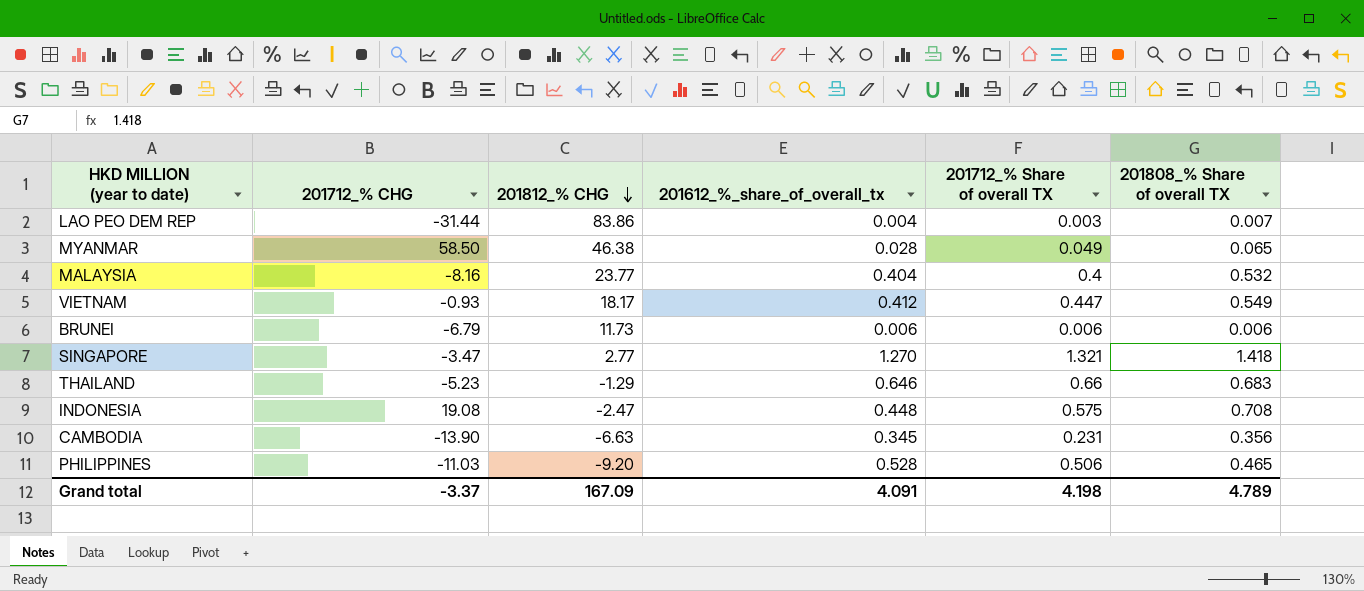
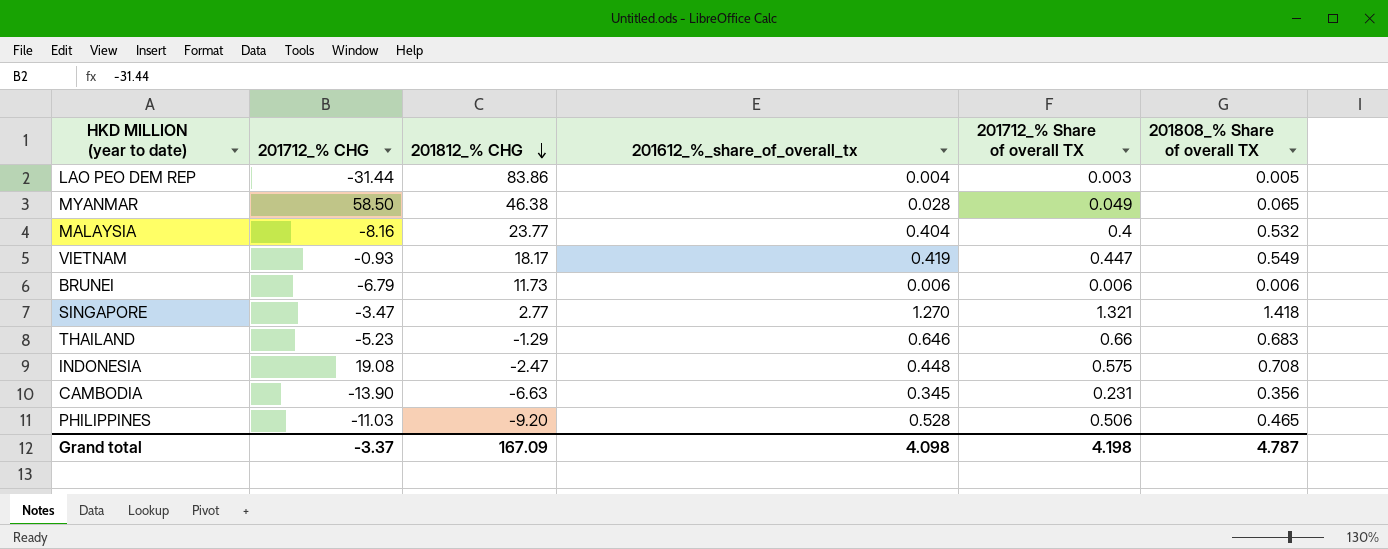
LAO PEO DEM REP | 201808_% Share of overall TX: 0.007 -> 0.005
VIETNAM | 201612_%_share_of_overall_tx: 0.412 -> 0.419
Grand total | 201612_%_share_of_overall_tx: 4.091 -> 4.098
Grand total | 201808_% Share of overall TX: 4.789 -> 4.787

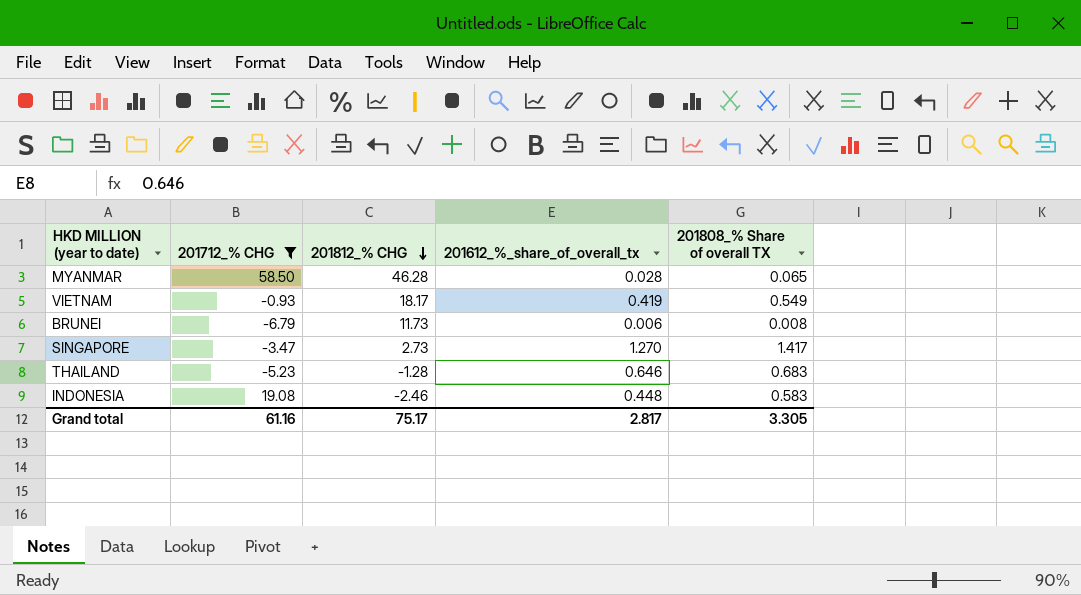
filter: none -> 201712_% CHG >= -6.79
column 201712_% Share of overall TX | position: 5 -> none
MYANMAR | 201812_% CHG: 46.38 -> 46.28
BRUNEI | 201808_% Share of overall TX: 0.006 -> 0.008
SINGAPORE | 201812_% CHG: 2.77 -> 2.73
SINGAPORE | 201808_% Share of overall TX: 1.418 -> 1.417
THAILAND | 201812_% CHG: -1.29 -> -1.28
INDONESIA | 201812_% CHG: -2.47 -> -2.46
INDONESIA | 201808_% Share of overall TX: 0.708 -> 0.583
Grand total | 201712_% CHG: -3.37 -> 61.16
Grand total | 201812_% CHG: 167.09 -> 75.17
Grand total | 201612_%_share_of_overall_tx: 4.098 -> 2.817
Grand total | 201808_% Share of overall TX: 4.787 -> 3.305

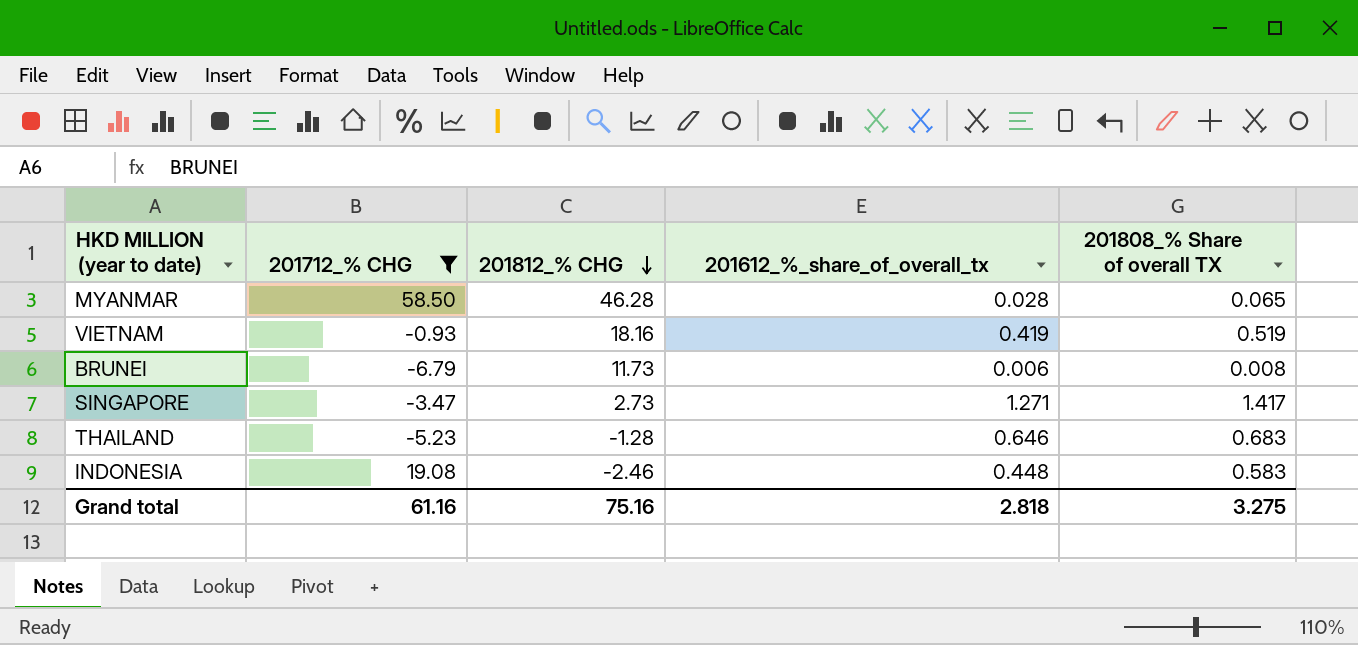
VIETNAM | 201812_% CHG: 18.17 -> 18.16
VIETNAM | 201808_% Share of overall TX: 0.549 -> 0.519
SINGAPORE | 201612_%_share_of_overall_tx: 1.270 -> 1.271
Grand total | 201812_% CHG: 75.17 -> 75.16
Grand total | 201612_%_share_of_overall_tx: 2.817 -> 2.818
Grand total | 201808_% Share of overall TX: 3.305 -> 3.275

